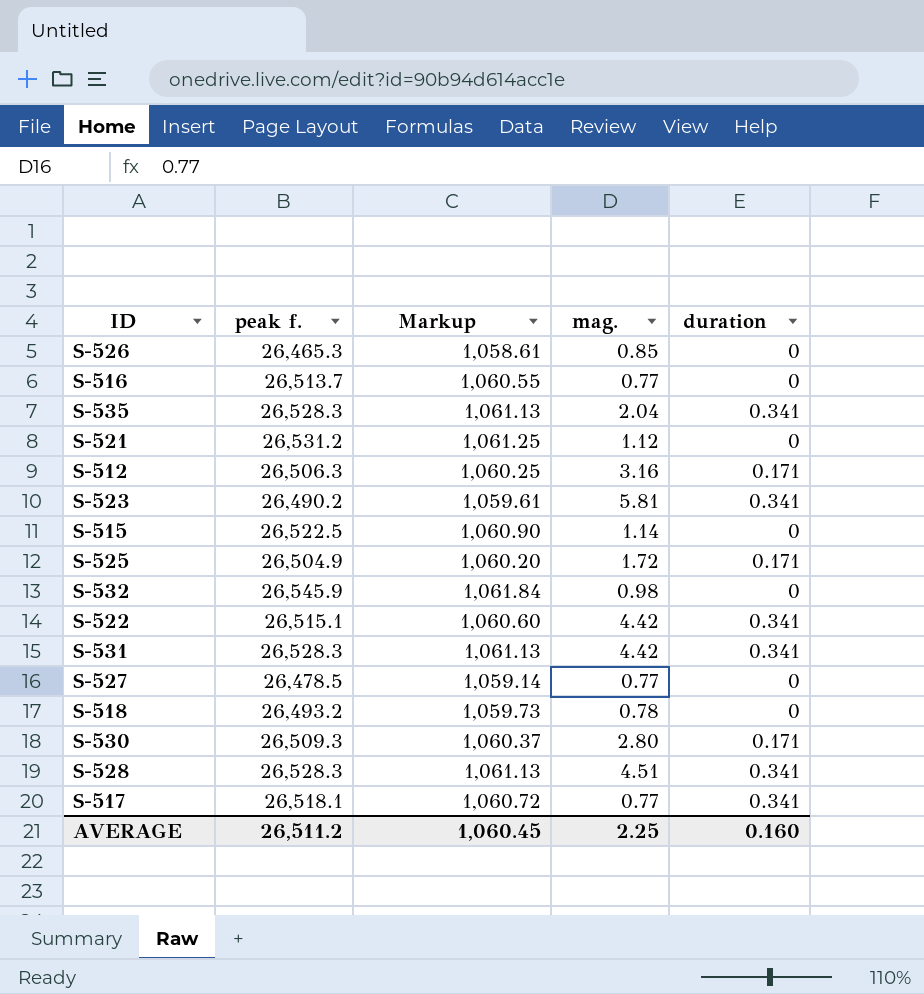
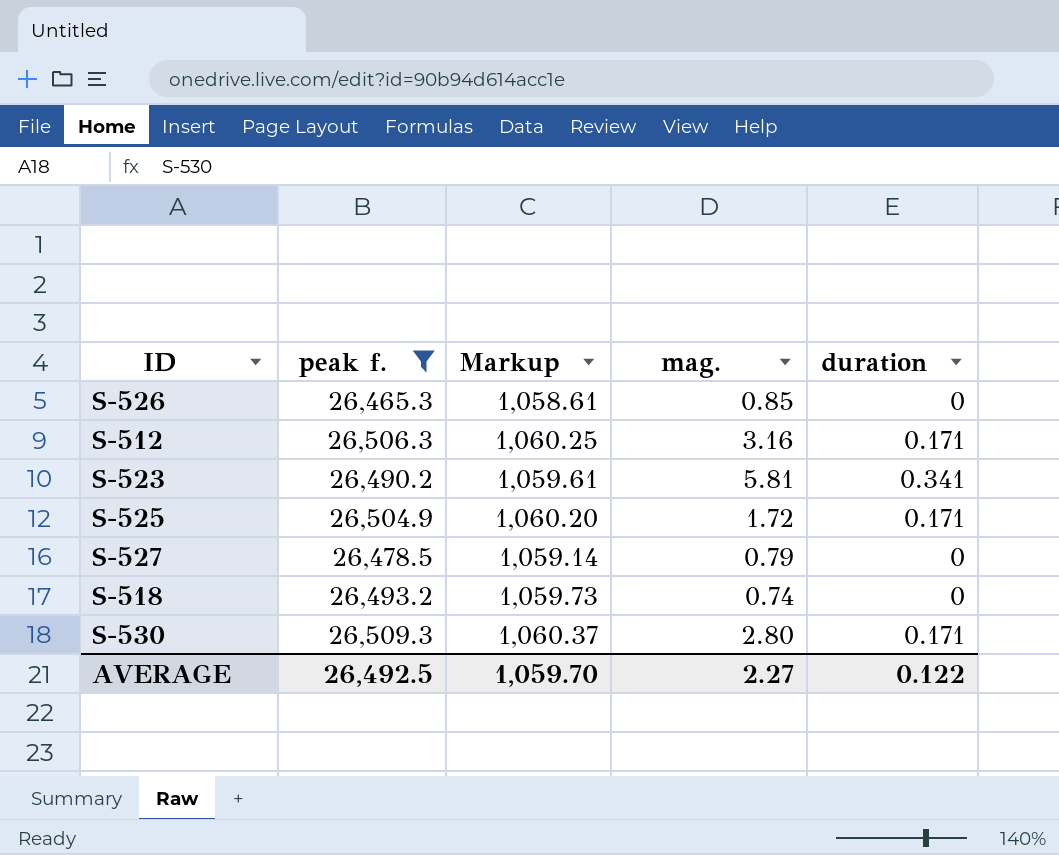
filter: none -> peak f. <= 26,509.3
S-527 | mag.: 0.77 -> 0.79
S-518 | mag.: 0.78 -> 0.74
AVERAGE | peak f.: 26,511.2 -> 26,492.5
AVERAGE | Markup: 1,060.45 -> 1,059.70
AVERAGE | mag.: 2.25 -> 2.27
AVERAGE | duration: 0.160 -> 0.122

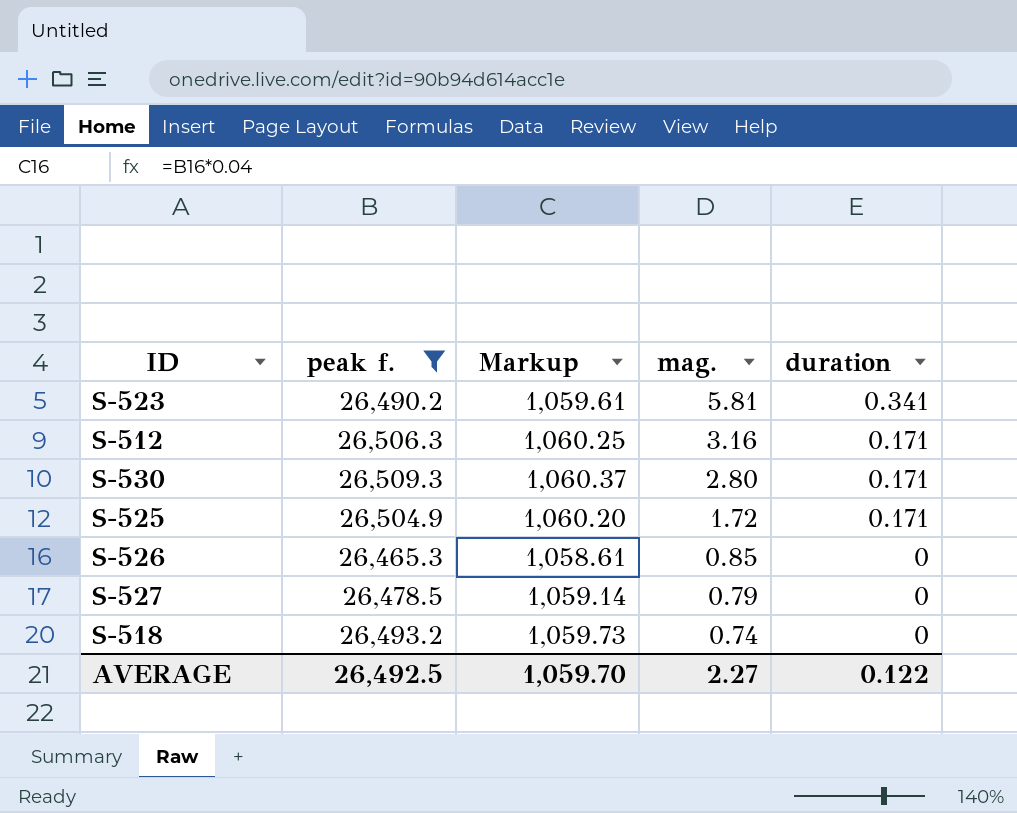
row order: none -> mag. descending

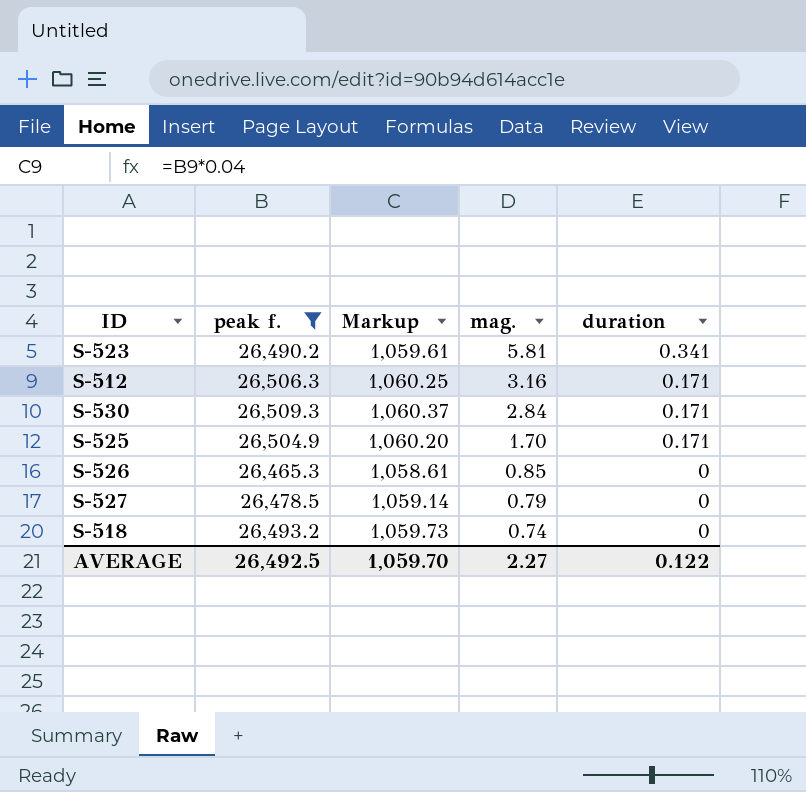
S-530 | mag.: 2.80 -> 2.84
S-525 | mag.: 1.72 -> 1.70

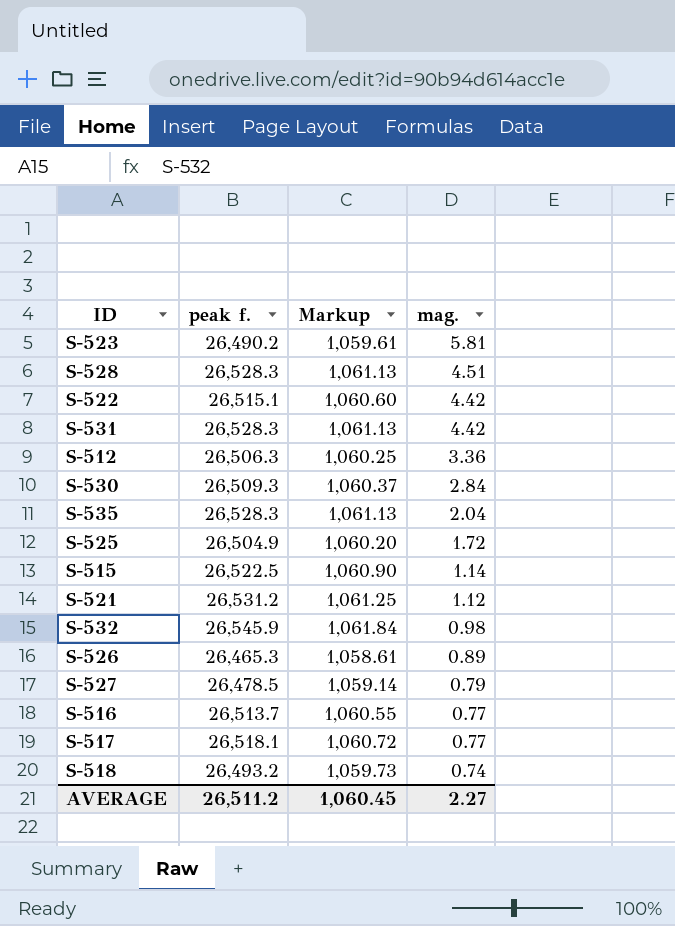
filter: peak f. <= 26,509.3 -> none
column duration | position: 5 -> none
S-512 | mag.: 3.16 -> 3.36
S-525 | mag.: 1.70 -> 1.72
S-526 | mag.: 0.85 -> 0.89
AVERAGE | peak f.: 26,492.5 -> 26,511.2
AVERAGE | Markup: 1,059.70 -> 1,060.45

